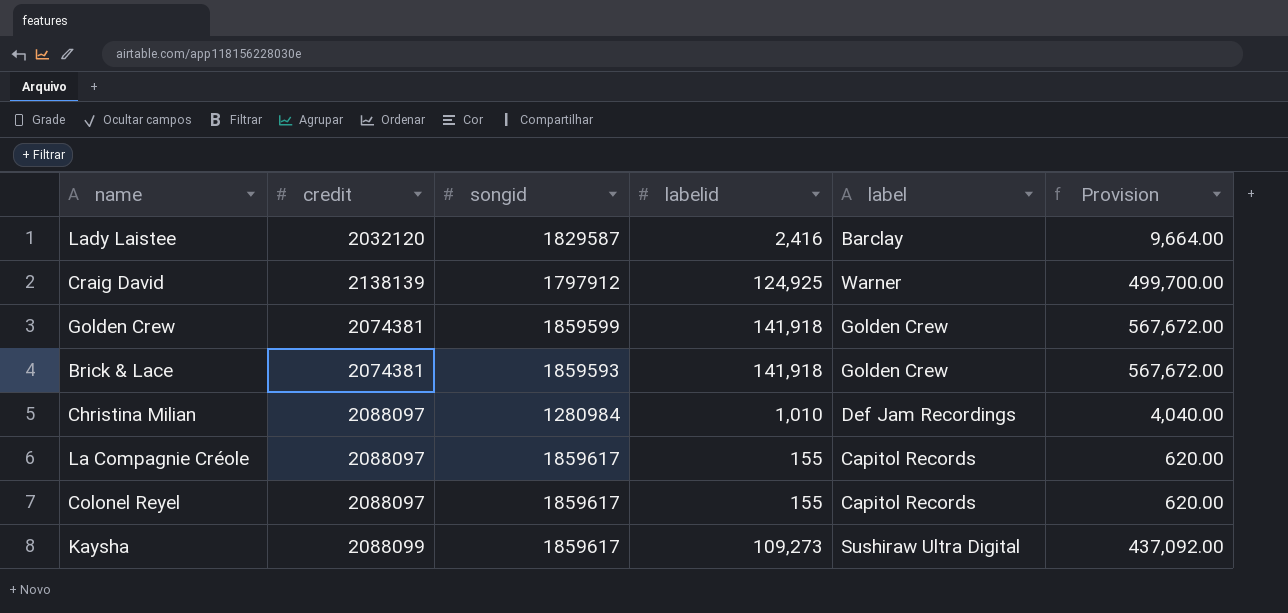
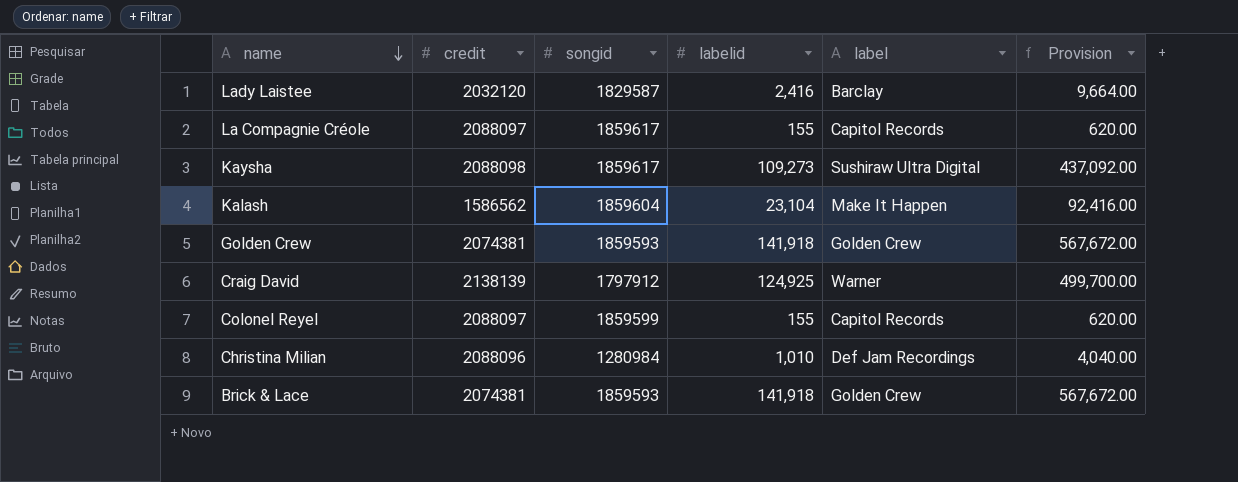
row order: none -> name descending
Kaysha | credit: 2088099 -> 2088098
row Kalash: none -> 1586562 | 1859604 | 23,104 | Make It Happen | 92,416.00
Golden Crew | songid: 1859599 -> 1859593
Colonel Reyel | songid: 1859617 -> 1859599
Christina Milian | credit: 2088097 -> 2088096

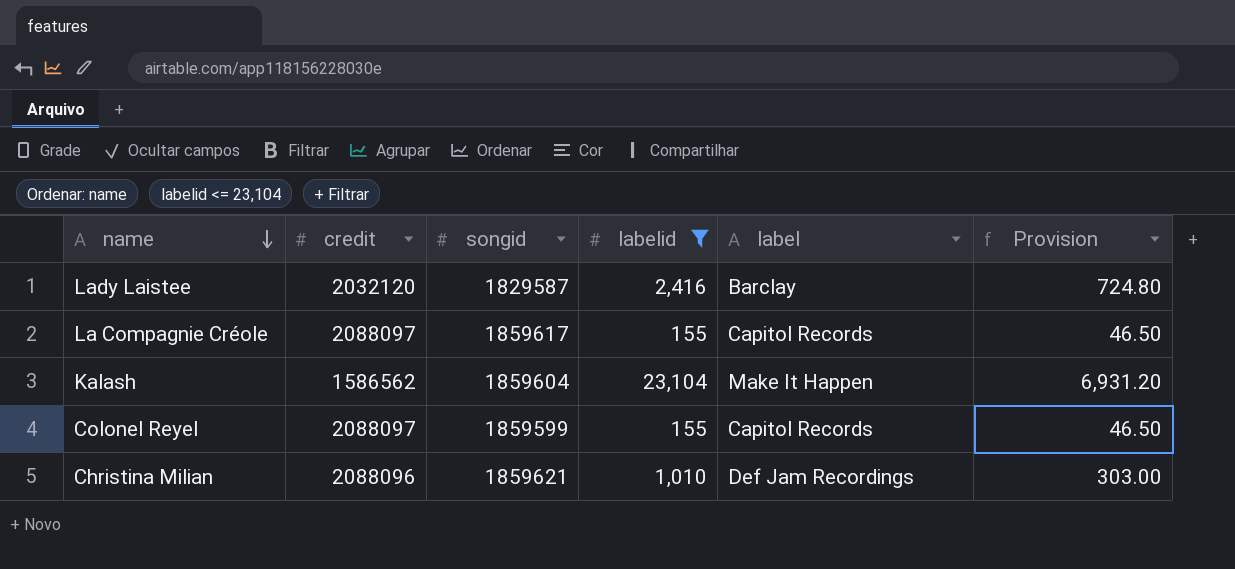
filter: none -> labelid <= 23,104
column Provision | formula: [labelid] * 4 -> [labelid] * 0.3
Christina Milian | songid: 1280984 -> 1859621

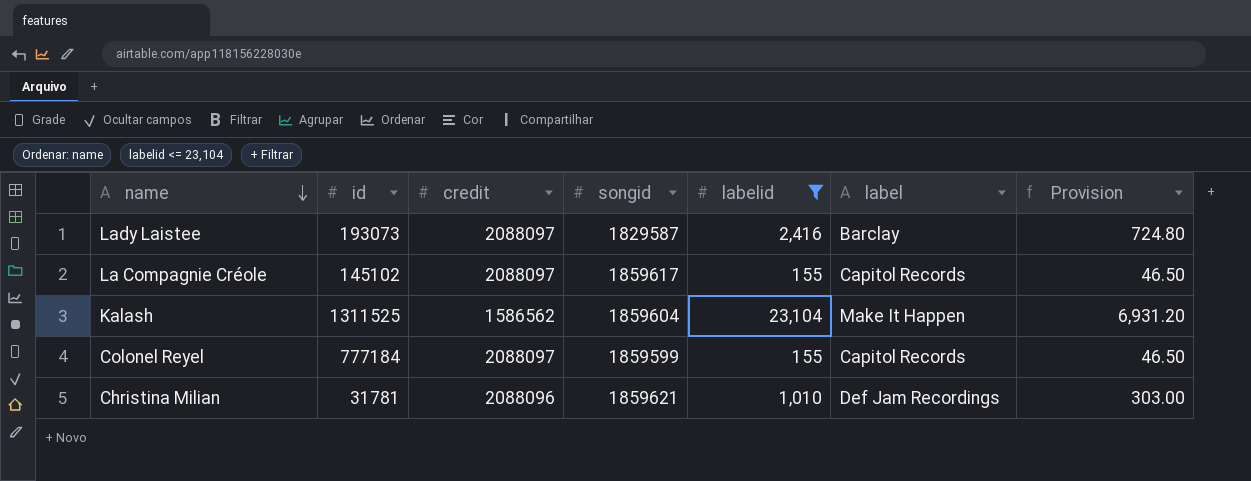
column id | position: none -> 2
Lady Laistee | credit: 2032120 -> 2088097

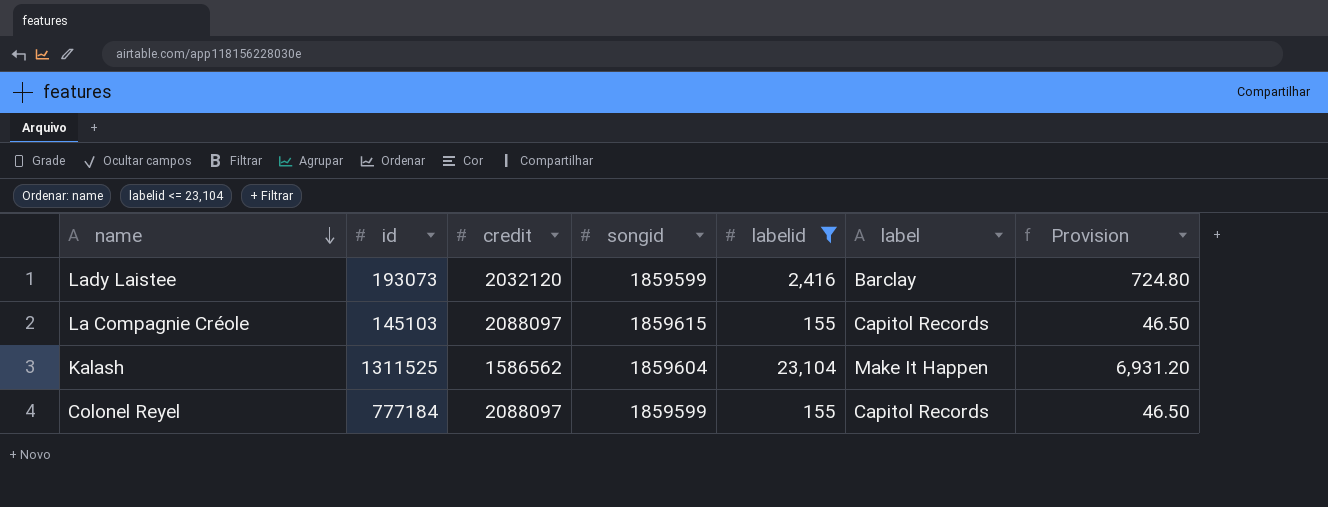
row Christina Milian: 31781 | 2088096 | 1859621 | 1,010 | Def Jam Recordings | 303.00 -> none
Lady Laistee | credit: 2088097 -> 2032120
Lady Laistee | songid: 1829587 -> 1859599
La Compagnie Créole | id: 145102 -> 145103
La Compagnie Créole | songid: 1859617 -> 1859615

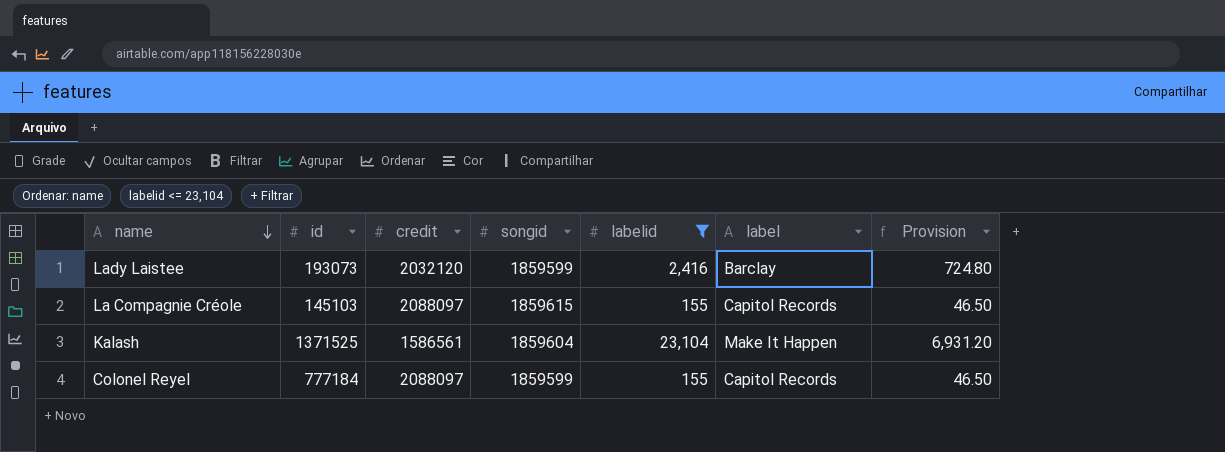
Kalash | id: 1311525 -> 1371525
Kalash | credit: 1586562 -> 1586561

